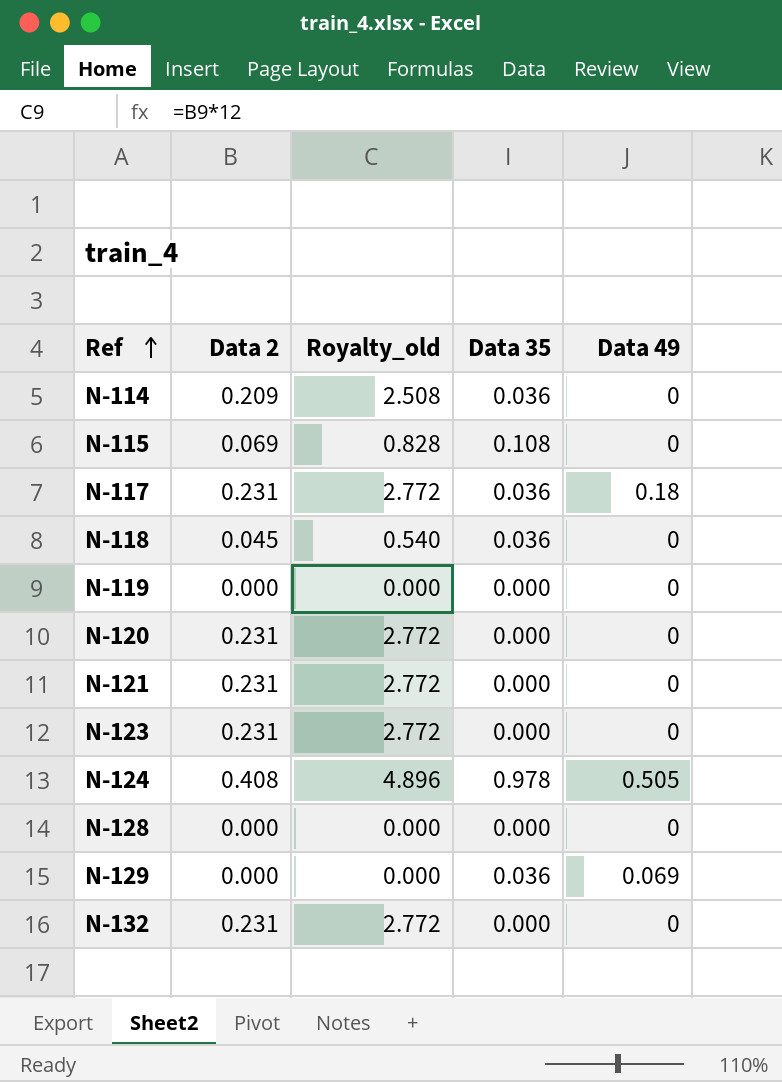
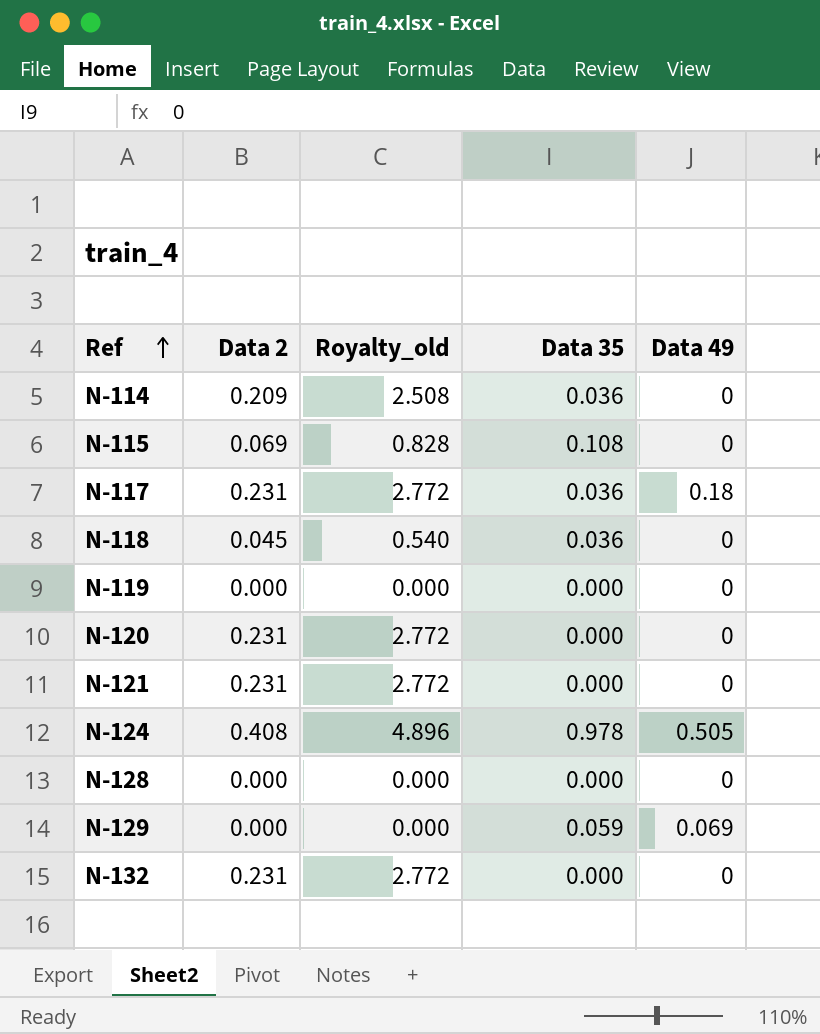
row N-123: 0.231 | 2.772 | 0.000 | 0 -> none
N-129 | Data 35: 0.036 -> 0.059

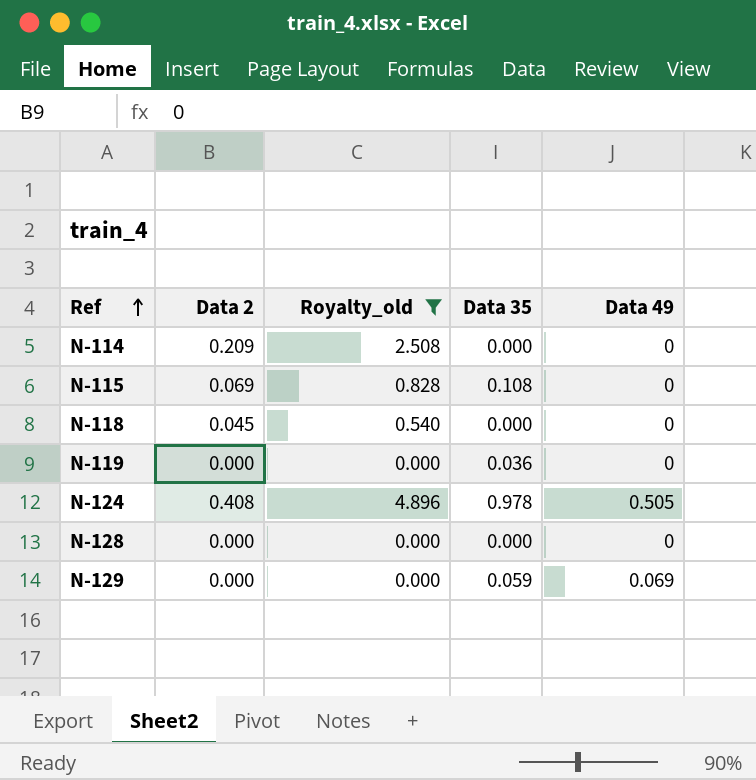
filter: none -> Royalty_old != 2.772
N-114 | Data 35: 0.036 -> 0.000
N-118 | Data 35: 0.036 -> 0.000
N-119 | Data 35: 0.000 -> 0.036

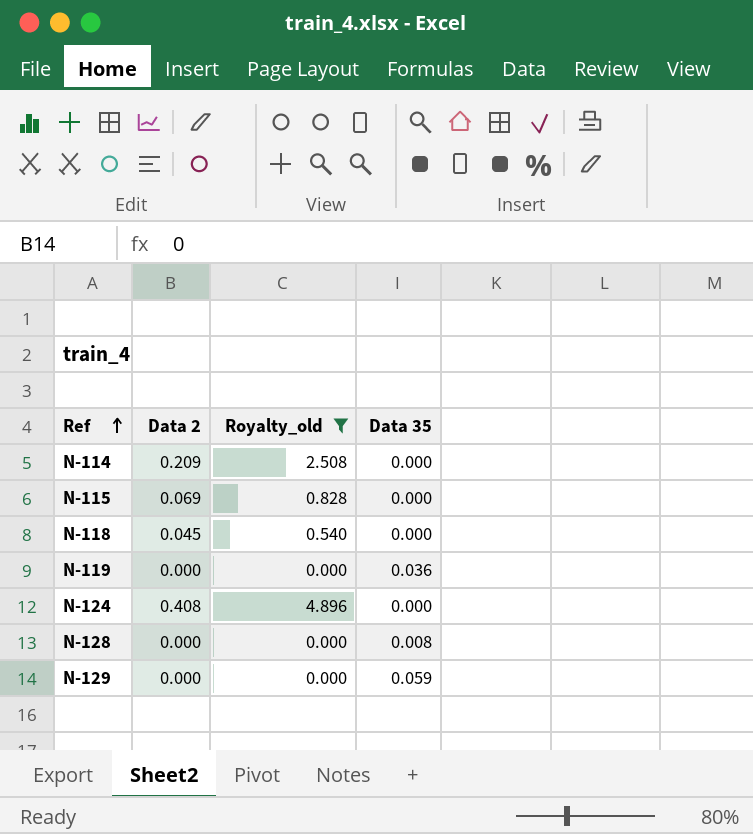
column Data 49 | position: 5 -> none
N-115 | Data 35: 0.108 -> 0.000
N-124 | Data 35: 0.978 -> 0.000
N-128 | Data 35: 0.000 -> 0.008

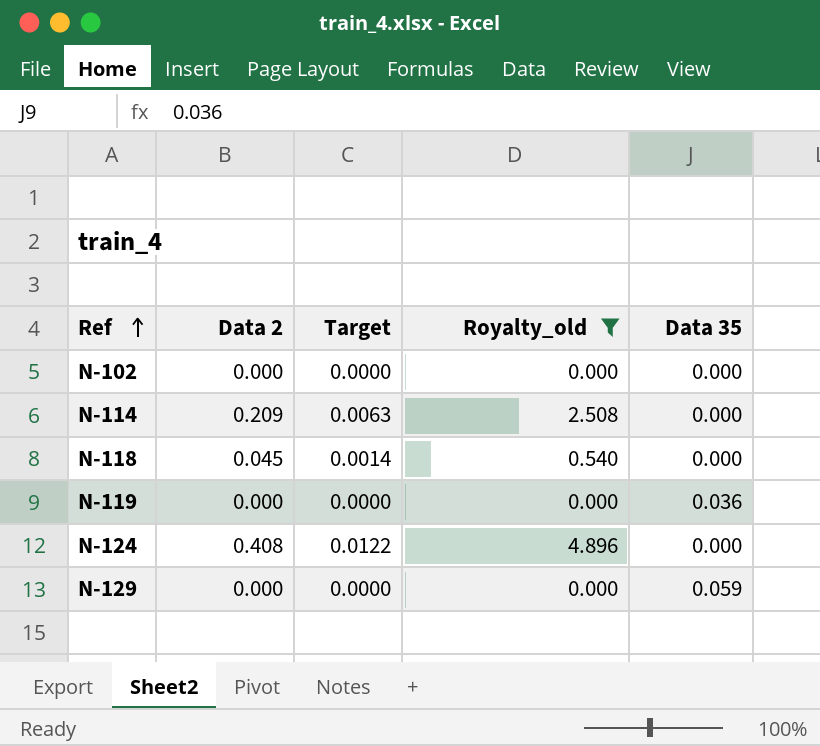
column Target | formula: none -> [Data 2] * 0.03
row N-115: 0.069 | 0.828 | 0.000 -> none
row N-128: 0.000 | 0.000 | 0.008 -> none
row N-102: none -> 0.000 | 0.0000 | 0.000 | 0.000

